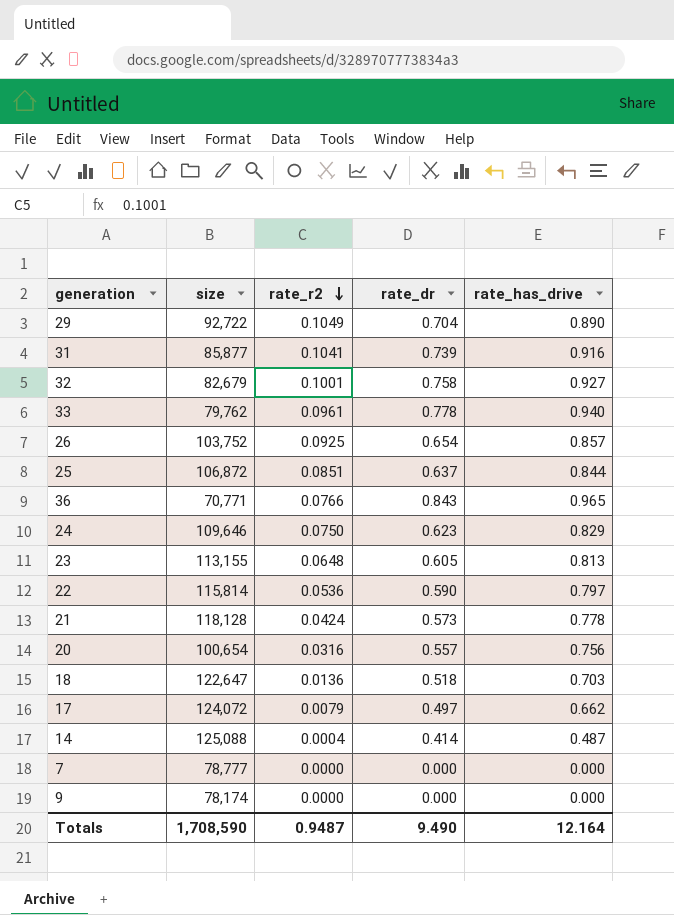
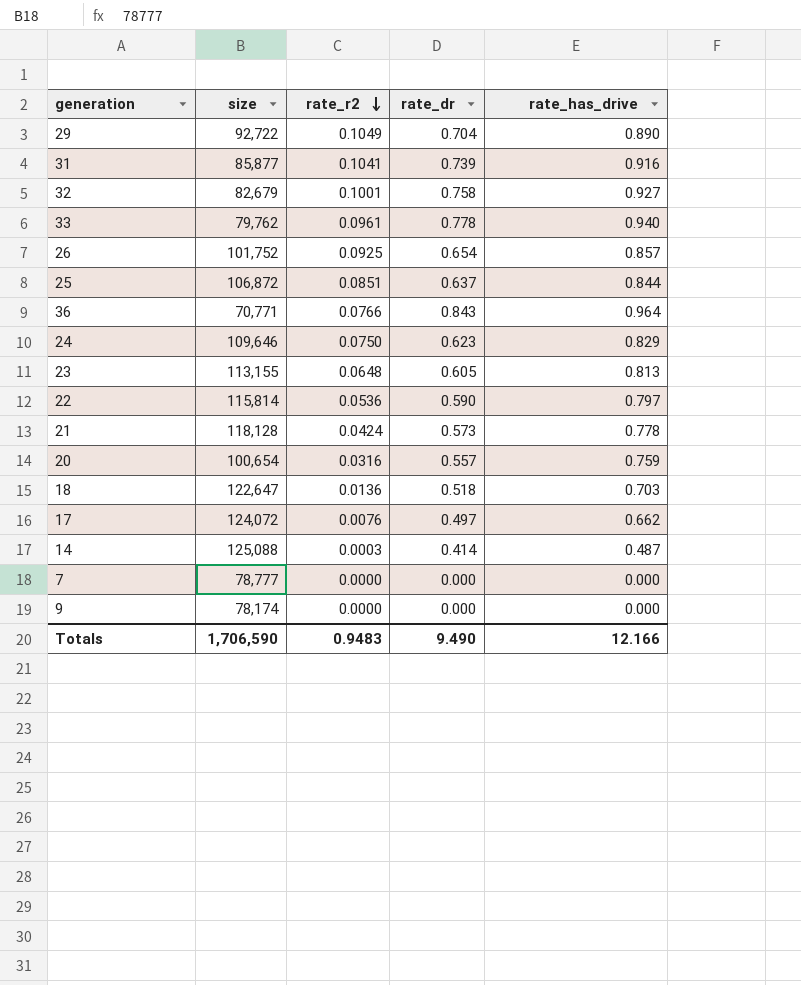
26 | size: 103,752 -> 101,752
36 | rate_has_drive: 0.965 -> 0.964
20 | rate_has_drive: 0.756 -> 0.759
17 | rate_r2: 0.0079 -> 0.0076
14 | rate_r2: 0.0004 -> 0.0003
Totals | size: 1,708,590 -> 1,706,590
Totals | rate_r2: 0.9487 -> 0.9483
Totals | rate_has_drive: 12.164 -> 12.166

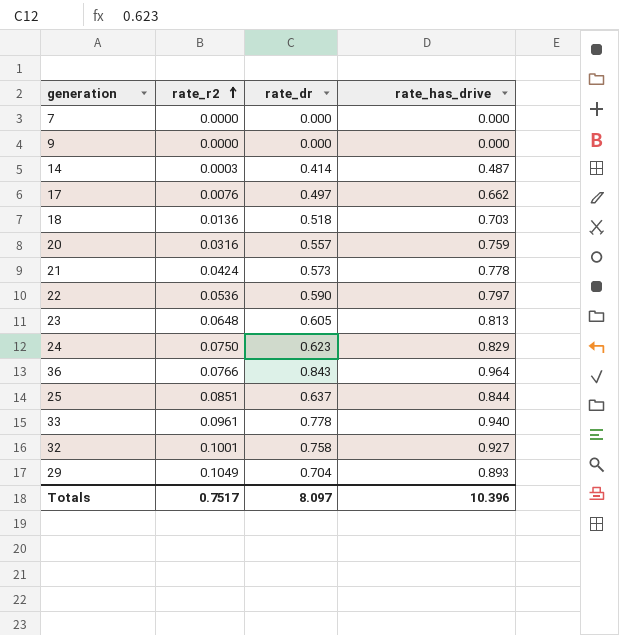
row order: rate_r2 descending -> rate_r2 ascending
column size | position: 2 -> none
row 31: 85,877 | 0.1041 | 0.739 | 0.916 -> none
row 26: 101,752 | 0.0925 | 0.654 | 0.857 -> none
29 | rate_has_drive: 0.890 -> 0.893
Totals | rate_r2: 0.9483 -> 0.7517
Totals | rate_dr: 9.490 -> 8.097
Totals | rate_has_drive: 12.166 -> 10.396

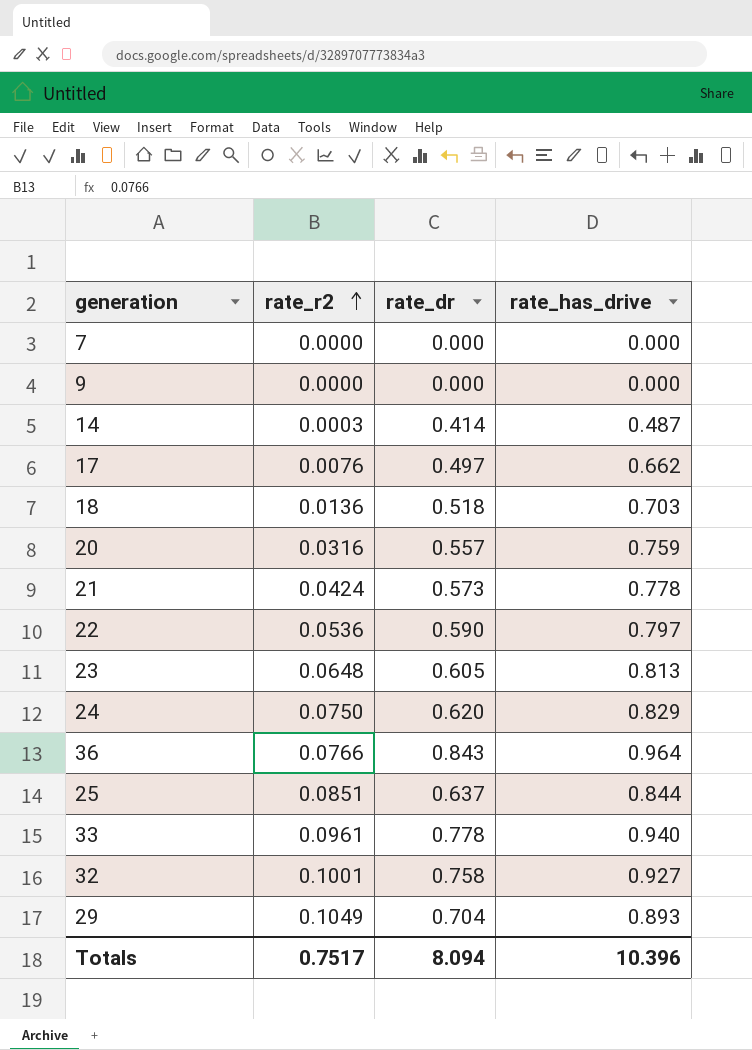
24 | rate_dr: 0.623 -> 0.620
Totals | rate_dr: 8.097 -> 8.094

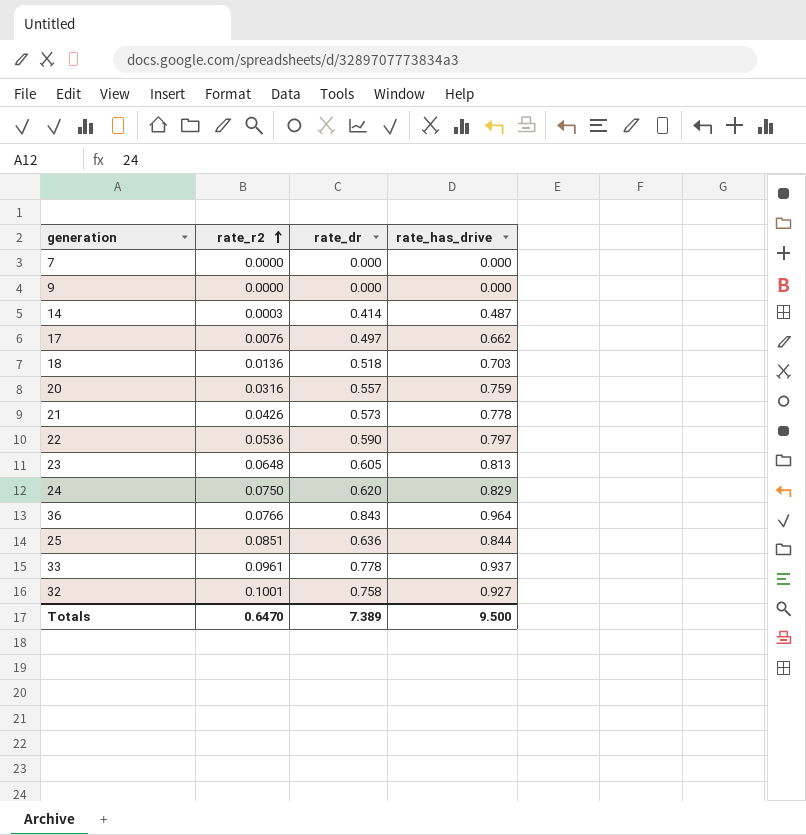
row 29: 0.1049 | 0.704 | 0.893 -> none
21 | rate_r2: 0.0424 -> 0.0426
25 | rate_dr: 0.637 -> 0.636
33 | rate_has_drive: 0.940 -> 0.937
Totals | rate_r2: 0.7517 -> 0.6470
Totals | rate_dr: 8.094 -> 7.389
Totals | rate_has_drive: 10.396 -> 9.500

